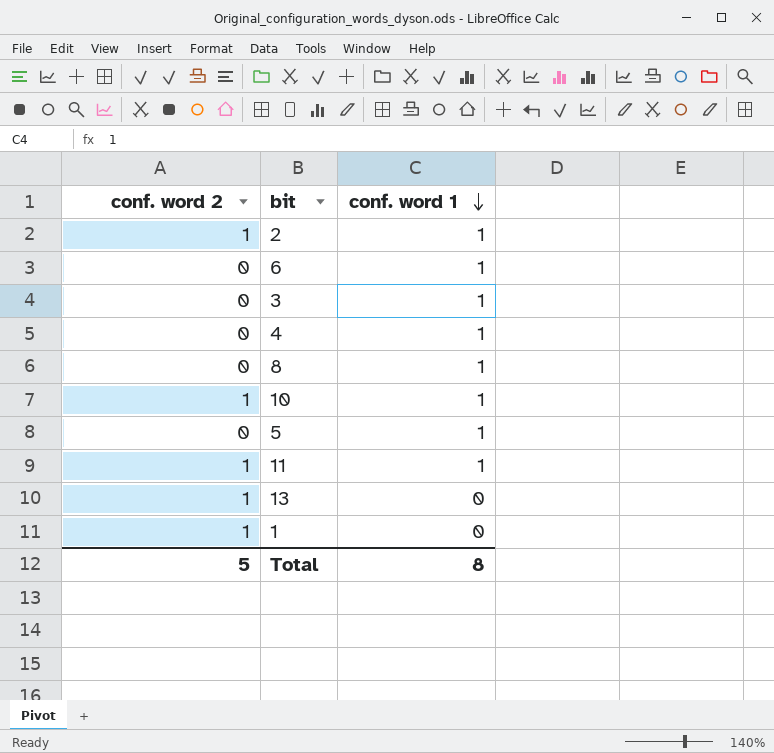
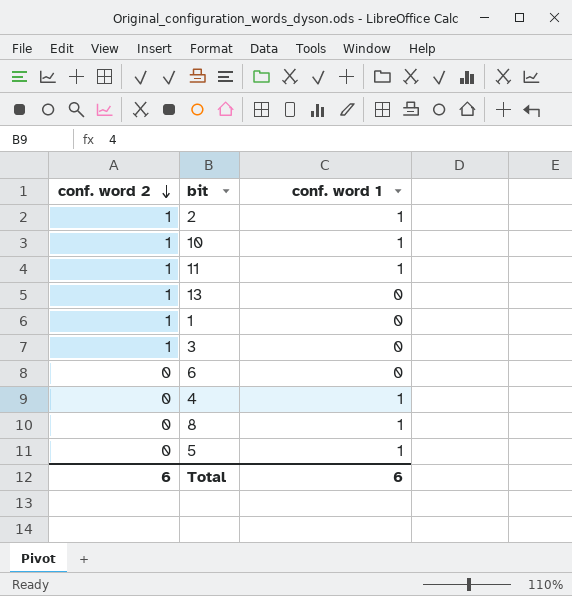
row order: conf. word 1 descending -> conf. word 2 descending
3 | conf. word 2: 0 -> 1
3 | conf. word 1: 1 -> 0
6 | conf. word 1: 1 -> 0
Total | conf. word 2: 5 -> 6
Total | conf. word 1: 8 -> 6

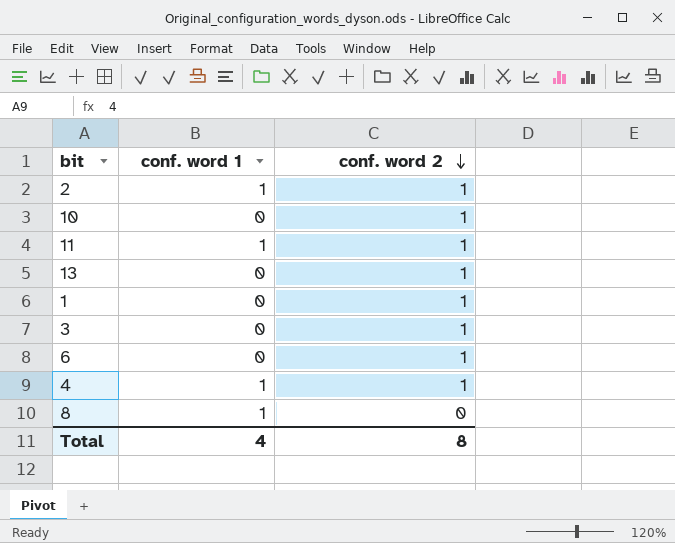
column conf. word 2 | position: 1 -> 3
row 5: 0 | 1 -> none
10 | conf. word 1: 1 -> 0
6 | conf. word 2: 0 -> 1
4 | conf. word 2: 0 -> 1
Total | conf. word 1: 6 -> 4
Total | conf. word 2: 6 -> 8

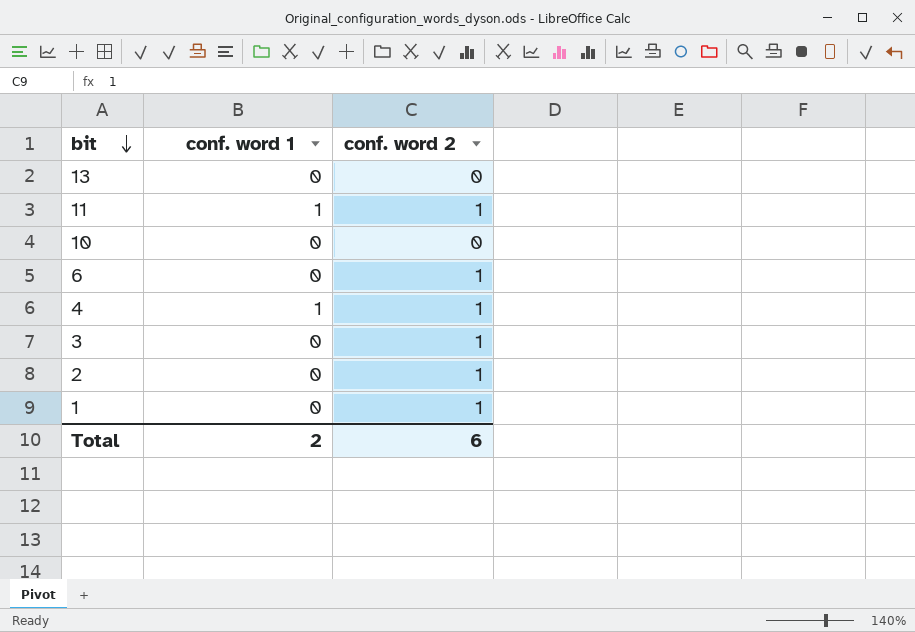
row order: conf. word 2 descending -> bit descending
row 8: 1 | 0 -> none
13 | conf. word 2: 1 -> 0
10 | conf. word 2: 1 -> 0
2 | conf. word 1: 1 -> 0
Total | conf. word 1: 4 -> 2
Total | conf. word 2: 8 -> 6

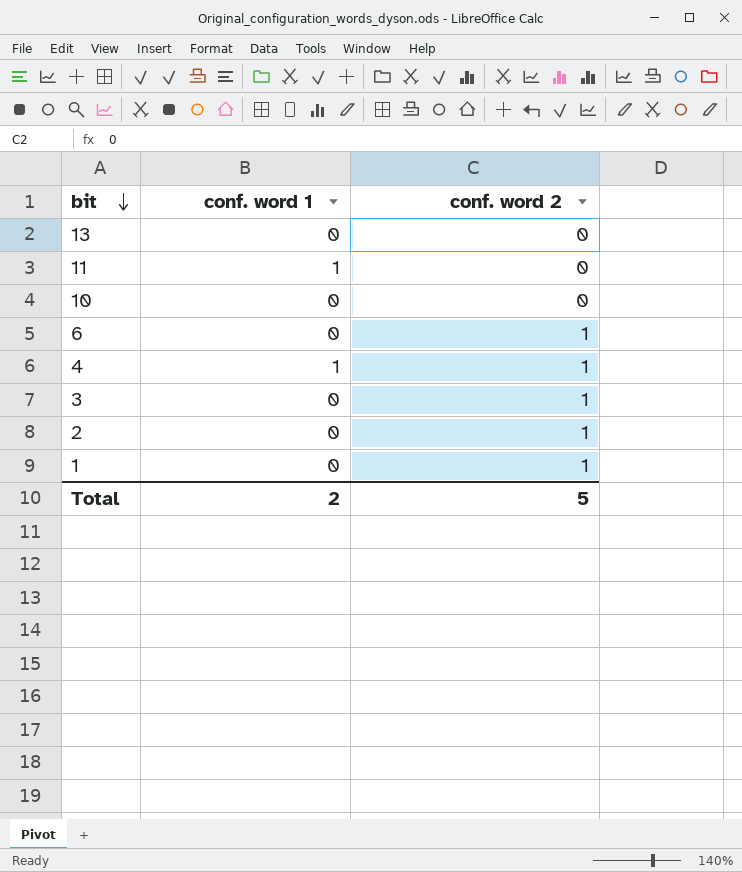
11 | conf. word 2: 1 -> 0
Total | conf. word 2: 6 -> 5

